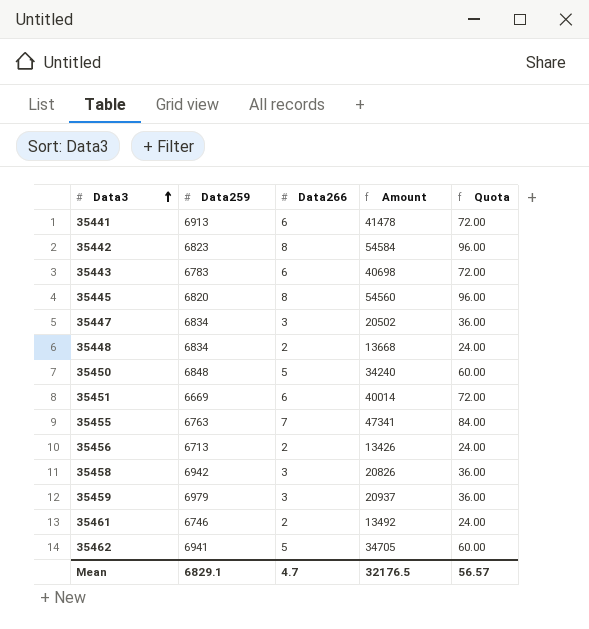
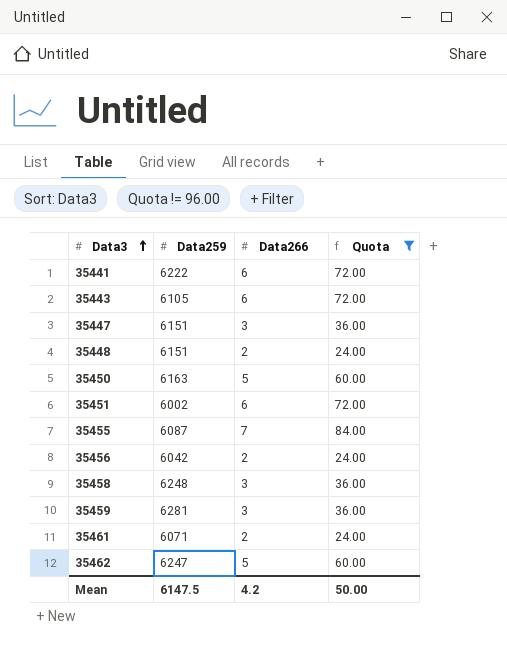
filter: none -> Quota != 96.00
column Amount | formula: [Data259] * [Data266] -> none
35441 | Data259: 6913 -> 6222
35443 | Data259: 6783 -> 6105
35447 | Data259: 6834 -> 6151
35448 | Data259: 6834 -> 6151
35450 | Data259: 6848 -> 6163
35451 | Data259: 6669 -> 6002
35455 | Data259: 6763 -> 6087
35456 | Data259: 6713 -> 6042
35458 | Data259: 6942 -> 6248
35459 | Data259: 6979 -> 6281
35461 | Data259: 6746 -> 6071
35462 | Data259: 6941 -> 6247
Mean | Data259: 6829.1 -> 6147.5
Mean | Data266: 4.7 -> 4.2
Mean | Quota: 56.57 -> 50.00

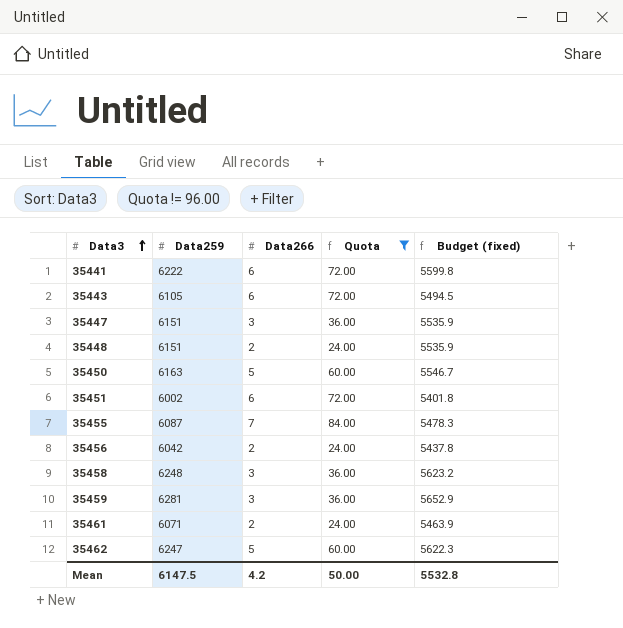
column Budget (fixed) | formula: none -> [Data259] * 0.9

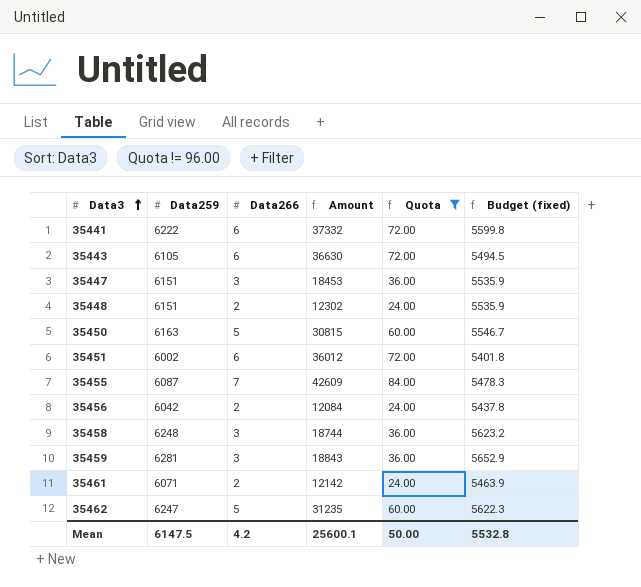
column Amount | formula: none -> [Data259] * [Data266]

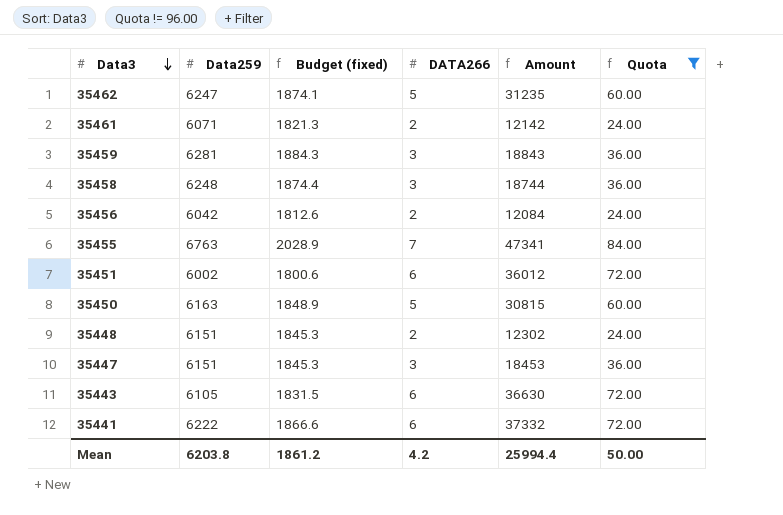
row order: Data3 ascending -> Data3 descending
column Budget (fixed) | formula: [Data259] * 0.9 -> [Data259] * 0.3
column Budget (fixed) | position: 6 -> 3
column name: Data266 -> DATA266
35455 | Data259: 6087 -> 6763
35455 | Amount: 42609 -> 47341
Mean | Data259: 6147.5 -> 6203.8
Mean | Budget (fixed): 5532.8 -> 1861.2
Mean | Amount: 25600.1 -> 25994.4

